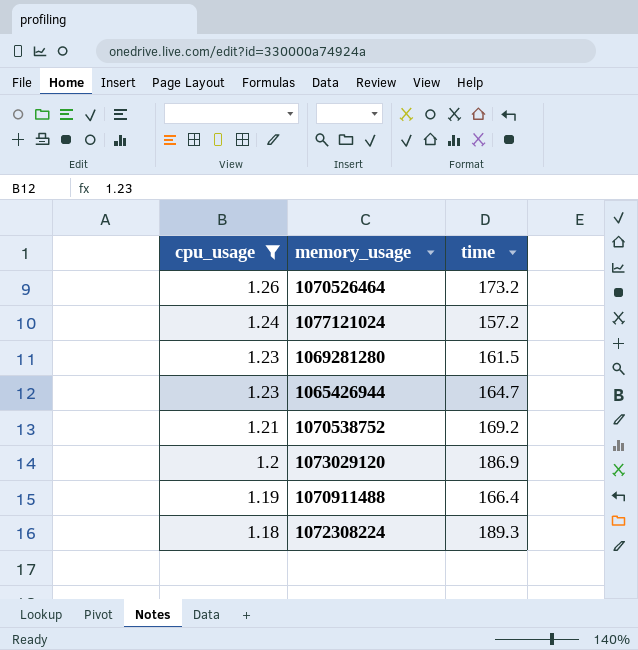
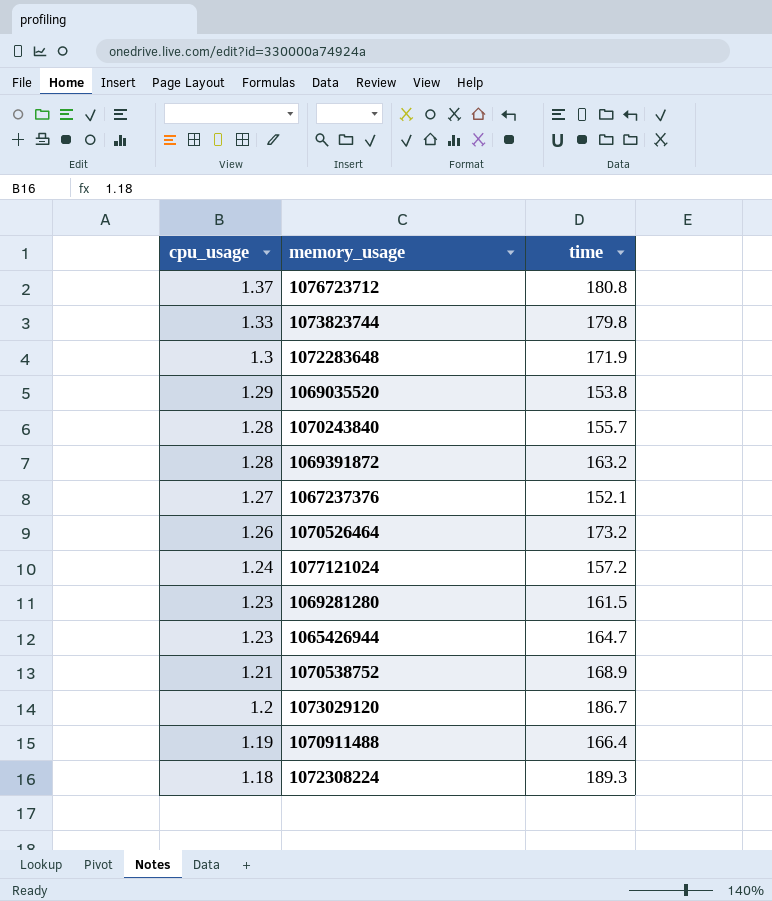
filter: cpu_usage <= 1.26 -> none
1070538752 | time: 169.2 -> 168.9
1073029120 | time: 186.9 -> 186.7

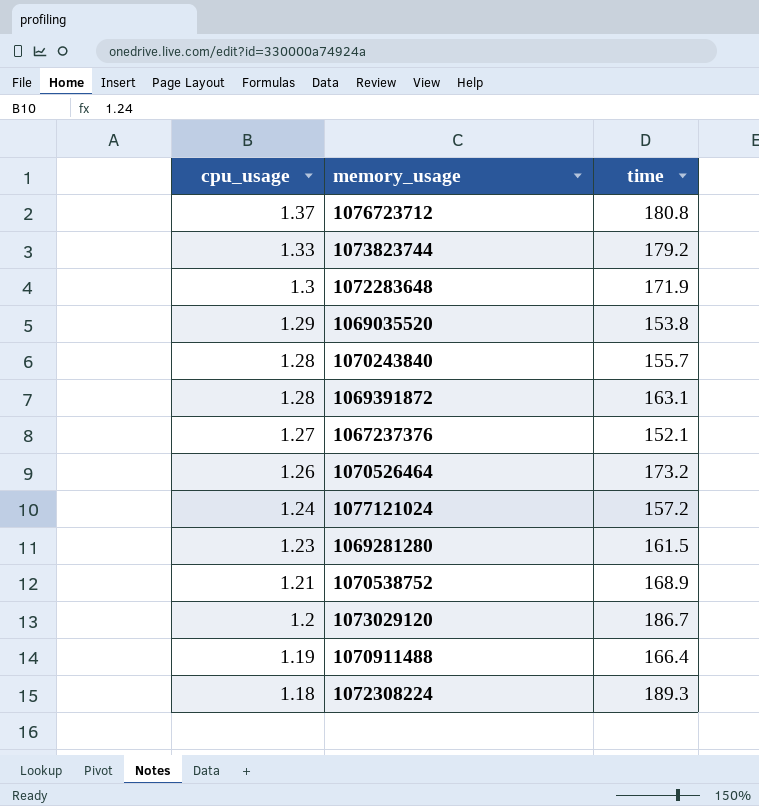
row 1065426944: 1.23 | 164.7 -> none
1073823744 | time: 179.8 -> 179.2
1069391872 | time: 163.2 -> 163.1

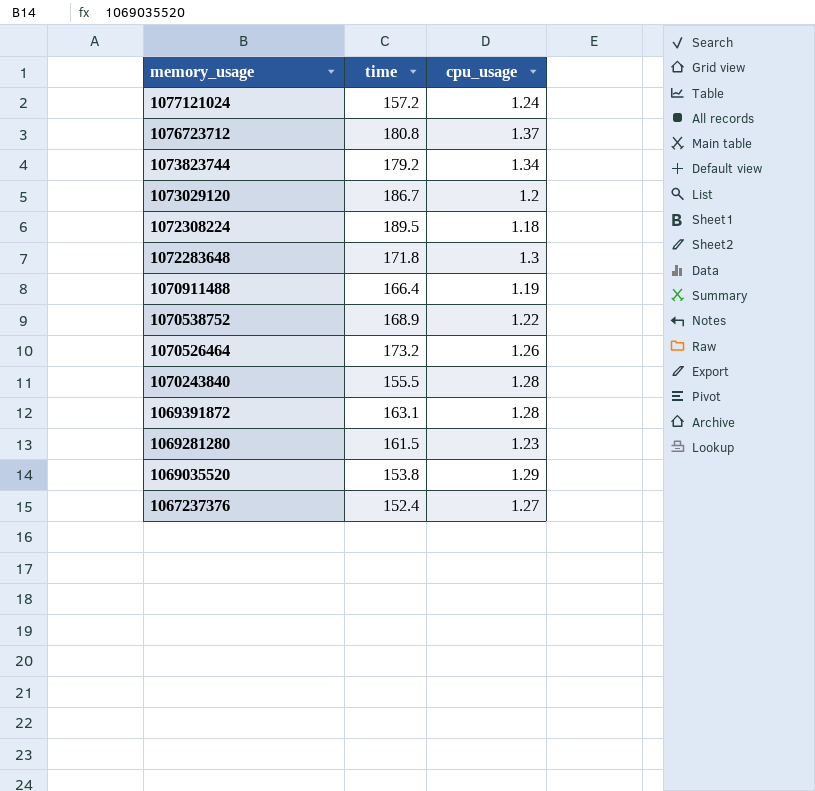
row order: cpu_usage descending -> memory_usage descending
column cpu_usage | position: 1 -> 3
1073823744 | cpu_usage: 1.33 -> 1.34
1072308224 | time: 189.3 -> 189.5
1072283648 | time: 171.9 -> 171.8
1070538752 | cpu_usage: 1.21 -> 1.22
1070243840 | time: 155.7 -> 155.5
1067237376 | time: 152.1 -> 152.4

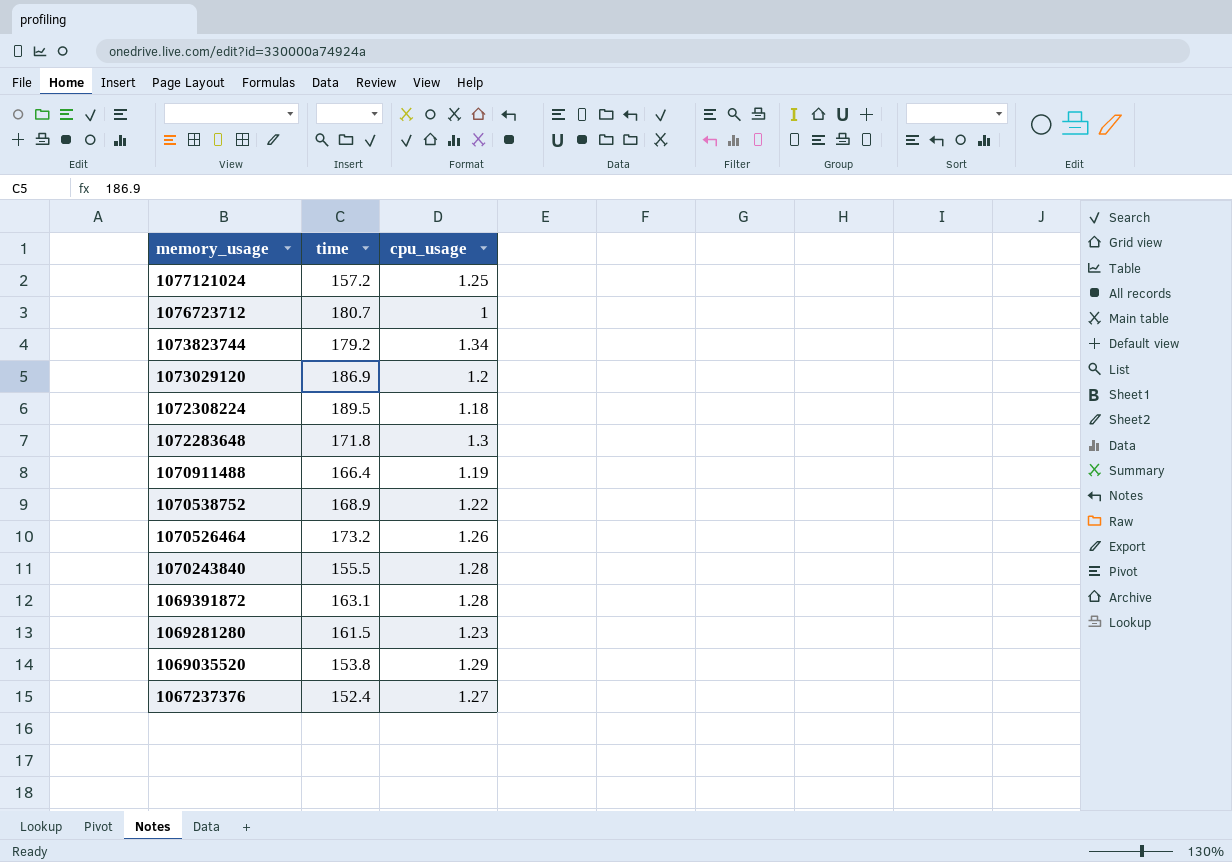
1077121024 | cpu_usage: 1.24 -> 1.25
1076723712 | time: 180.8 -> 180.7
1076723712 | cpu_usage: 1.37 -> 1
1073029120 | time: 186.7 -> 186.9

